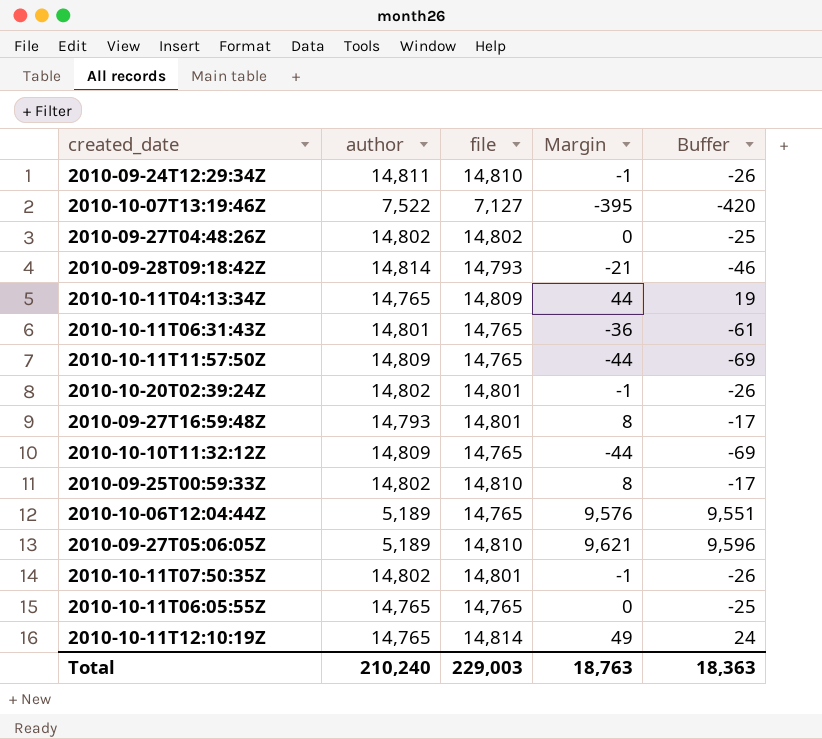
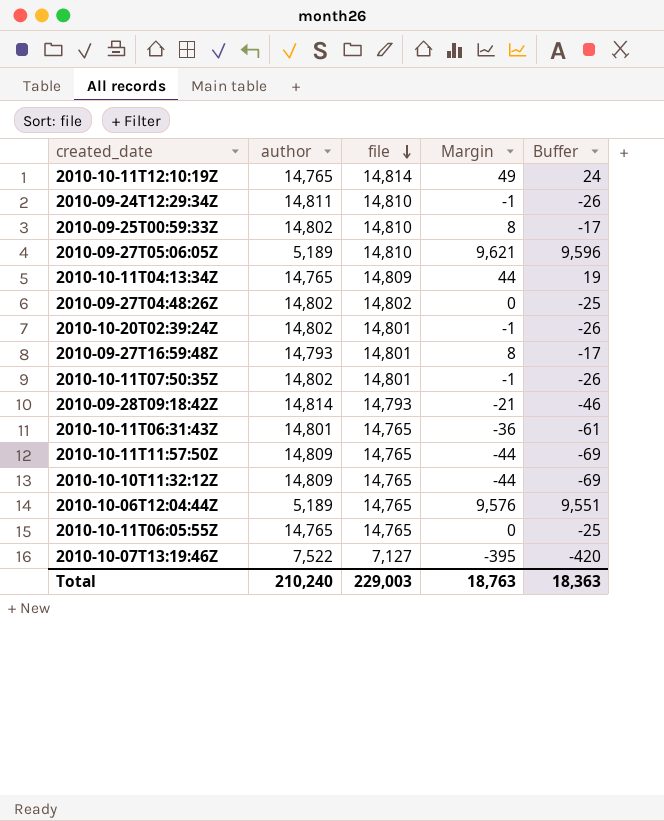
row order: none -> file descending

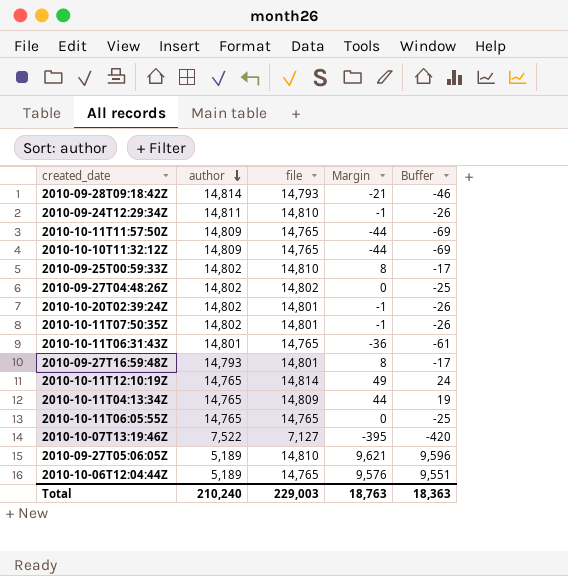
row order: file descending -> author descending

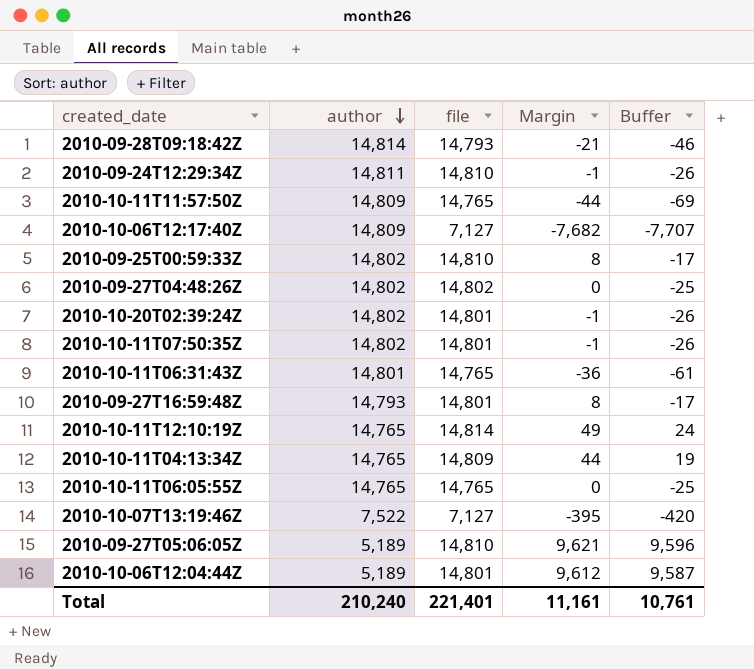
row 2010-10-10T11:32:12Z: 14,809 | 14,765 | -44 | -69 -> none
row 2010-10-06T12:17:40Z: none -> 14,809 | 7,127 | -7,682 | -7,707
2010-10-06T12:04:44Z | file: 14,765 -> 14,801
2010-10-06T12:04:44Z | Margin: 9,576 -> 9,612
2010-10-06T12:04:44Z | Buffer: 9,551 -> 9,587
Total | file: 229,003 -> 221,401
Total | Margin: 18,763 -> 11,161
Total | Buffer: 18,363 -> 10,761

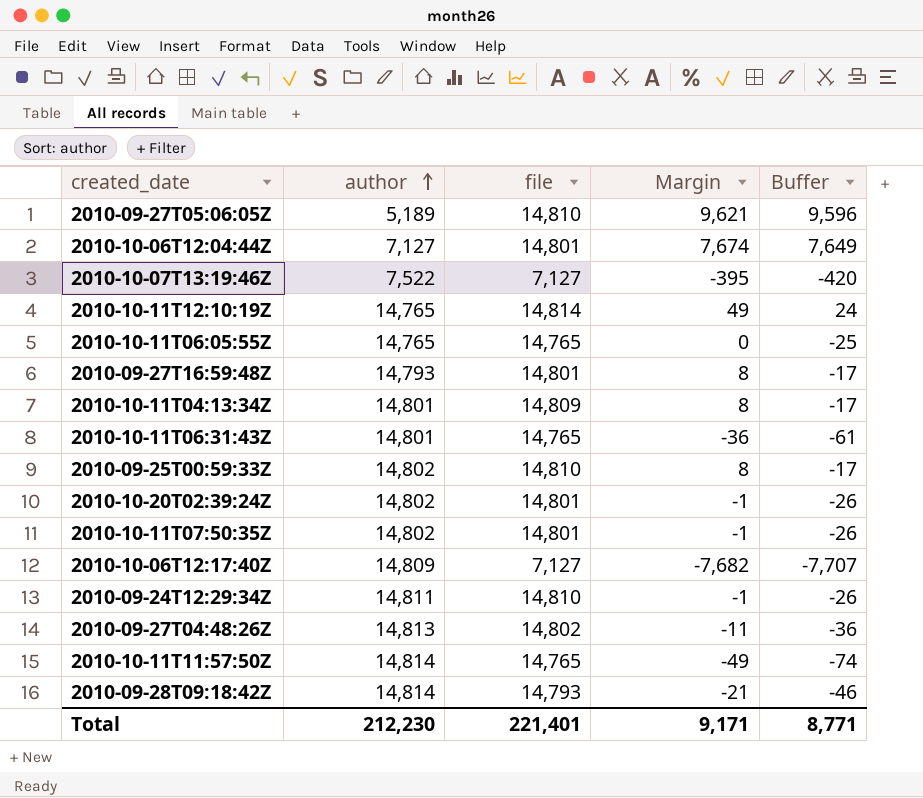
row order: author descending -> author ascending
2010-10-06T12:04:44Z | author: 5,189 -> 7,127
2010-10-06T12:04:44Z | Margin: 9,612 -> 7,674
2010-10-06T12:04:44Z | Buffer: 9,587 -> 7,649
2010-10-11T04:13:34Z | author: 14,765 -> 14,801
2010-10-11T04:13:34Z | Margin: 44 -> 8
2010-10-11T04:13:34Z | Buffer: 19 -> -17
2010-09-27T04:48:26Z | author: 14,802 -> 14,813
2010-09-27T04:48:26Z | Margin: 0 -> -11
2010-09-27T04:48:26Z | Buffer: -25 -> -36
2010-10-11T11:57:50Z | author: 14,809 -> 14,814
2010-10-11T11:57:50Z | Margin: -44 -> -49
2010-10-11T11:57:50Z | Buffer: -69 -> -74
Total | author: 210,240 -> 212,230
Total | Margin: 11,161 -> 9,171
Total | Buffer: 10,761 -> 8,771

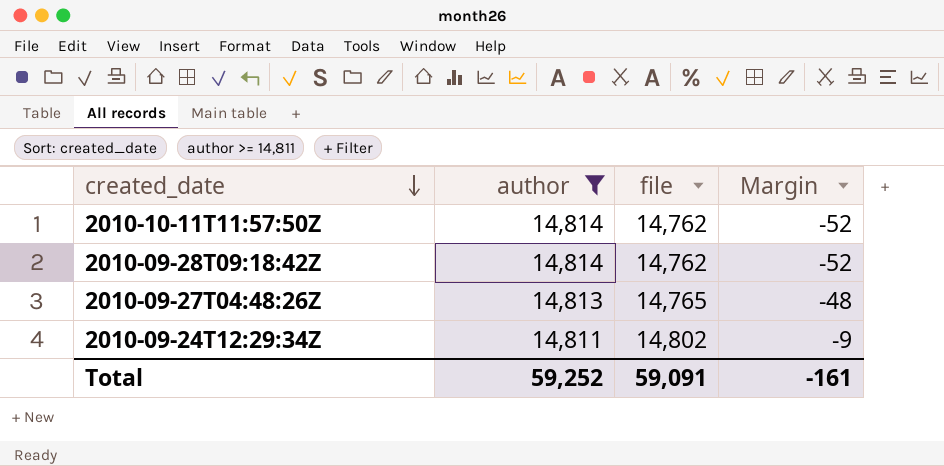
filter: none -> author >= 14,811
row order: author ascending -> created_date descending
column Buffer | formula: [Margin] - 25 -> none
2010-10-11T11:57:50Z | file: 14,765 -> 14,762
2010-10-11T11:57:50Z | Margin: -49 -> -52
2010-09-28T09:18:42Z | file: 14,793 -> 14,762
2010-09-28T09:18:42Z | Margin: -21 -> -52
2010-09-27T04:48:26Z | file: 14,802 -> 14,765
2010-09-27T04:48:26Z | Margin: -11 -> -48
2010-09-24T12:29:34Z | file: 14,810 -> 14,802
2010-09-24T12:29:34Z | Margin: -1 -> -9
Total | author: 212,230 -> 59,252
Total | file: 221,401 -> 59,091
Total | Margin: 9,171 -> -161

